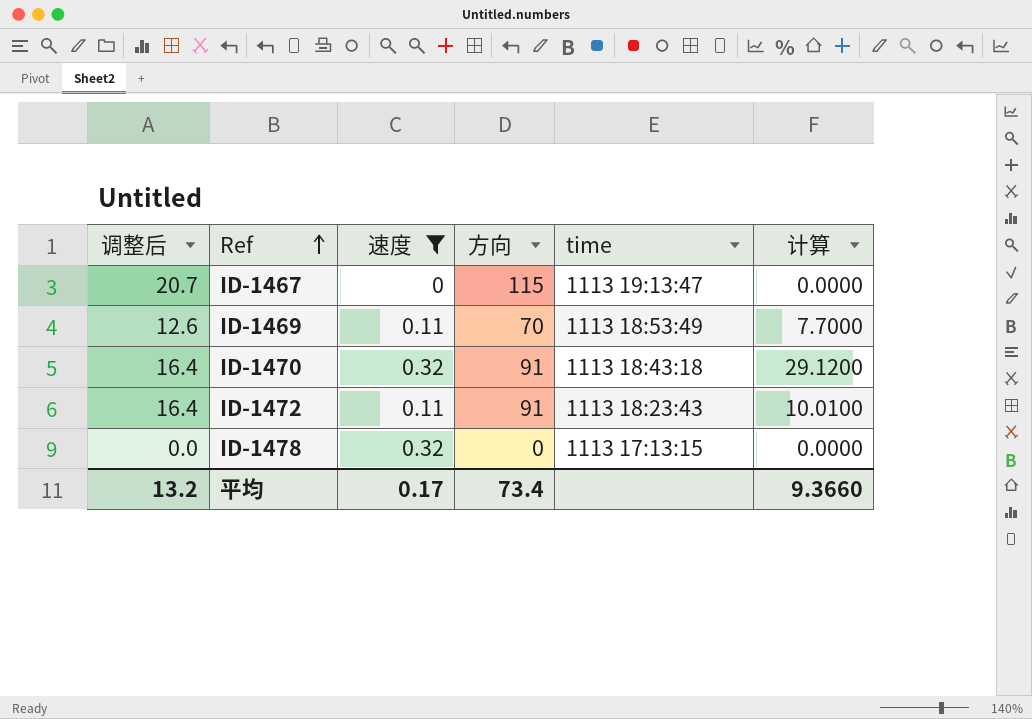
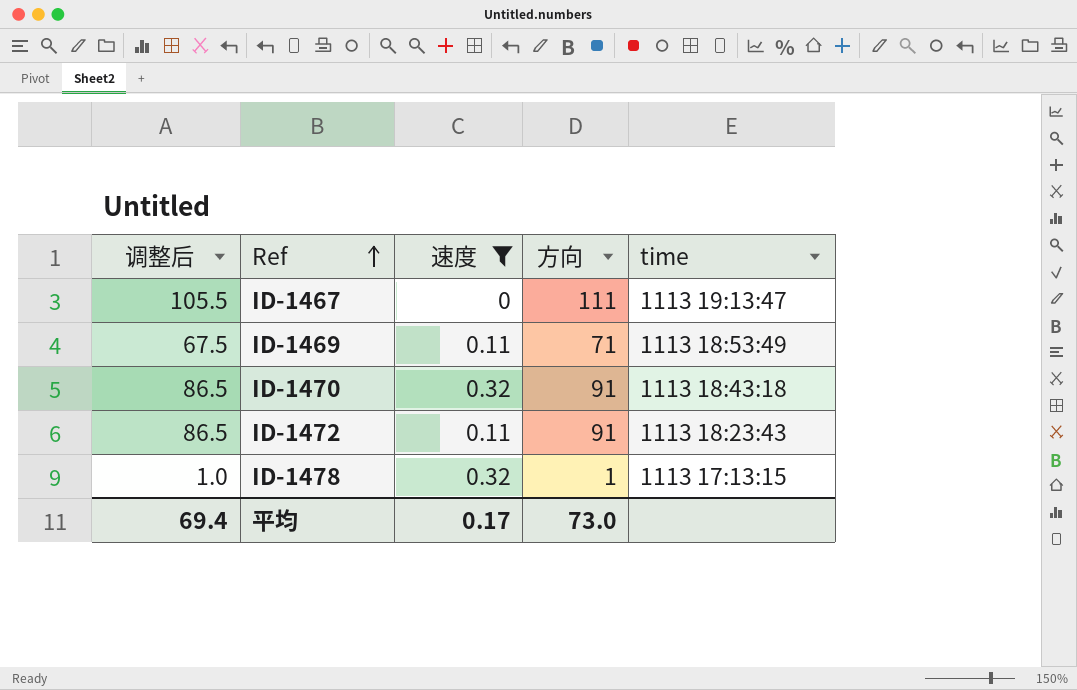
column 计算 | formula: [速度] * [方向] -> none
column 调整后 | formula: [方向] * 0.18 -> [方向] * 0.95
ID-1467 | 方向: 115 -> 111
ID-1469 | 方向: 70 -> 71
ID-1478 | 方向: 0 -> 1
平均 | 调整后: 13.2 -> 69.4
平均 | 方向: 73.4 -> 73.0

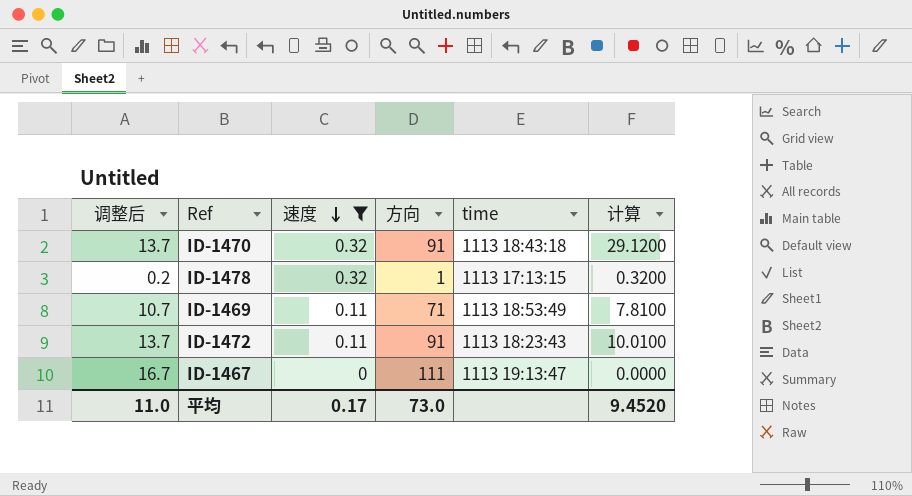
row order: Ref ascending -> 速度 descending
column 调整后 | formula: [方向] * 0.95 -> [方向] * 0.15
column 计算 | formula: none -> [速度] * [方向]
平均 | 调整后: 69.4 -> 11.0

